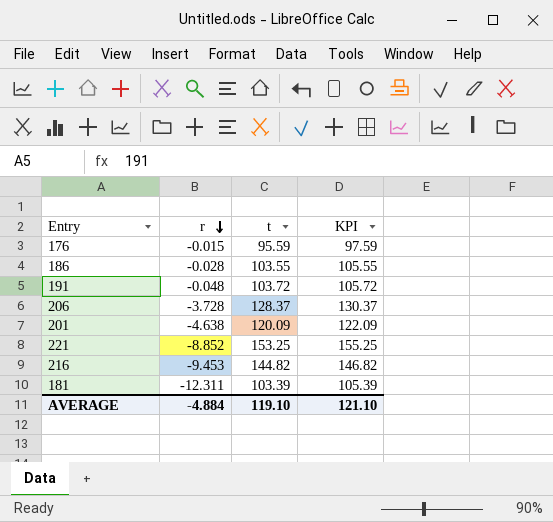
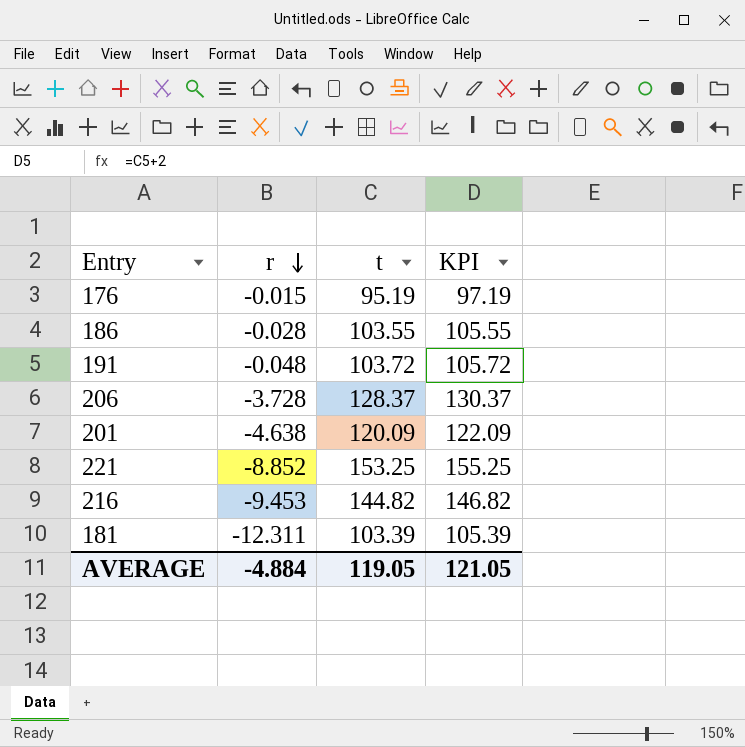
176 | t: 95.59 -> 95.19
176 | KPI: 97.59 -> 97.19
AVERAGE | t: 119.10 -> 119.05
AVERAGE | KPI: 121.10 -> 121.05

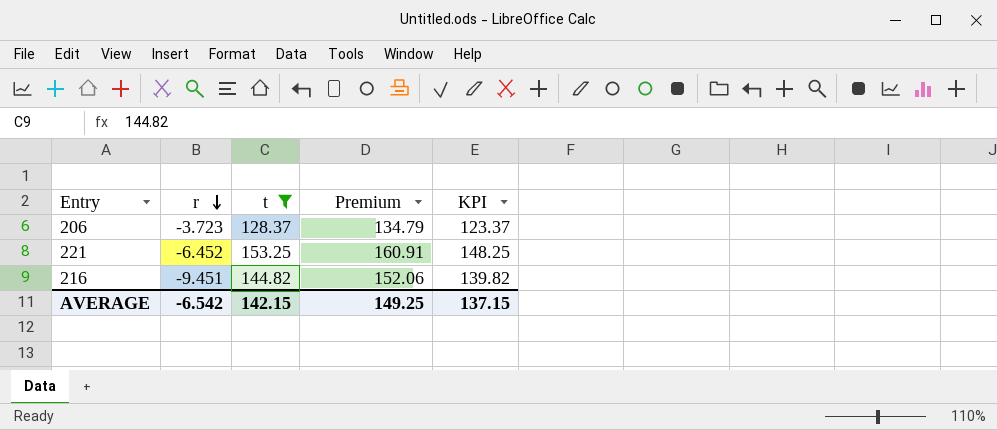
filter: none -> t >= 128.37
column Premium | formula: none -> [t] * 1.05
column KPI | formula: [t] + 2 -> [t] - 5
206 | r: -3.728 -> -3.723
221 | r: -8.852 -> -6.452
216 | r: -9.453 -> -9.451
AVERAGE | r: -4.884 -> -6.542
AVERAGE | t: 119.05 -> 142.15
AVERAGE | KPI: 121.05 -> 137.15

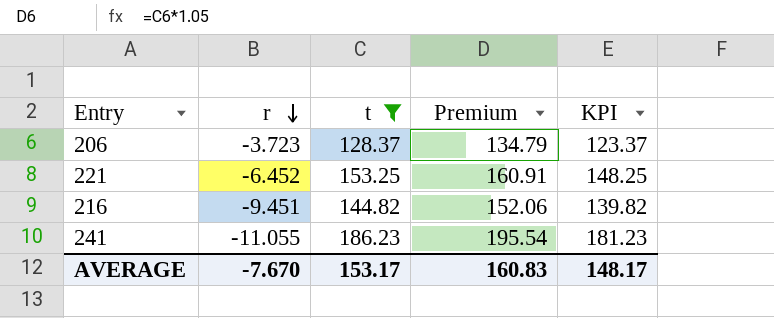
row 241: none -> -11.055 | 186.23 | 195.54 | 181.23
AVERAGE | r: -6.542 -> -7.670
AVERAGE | t: 142.15 -> 153.17
AVERAGE | Premium: 149.25 -> 160.83
AVERAGE | KPI: 137.15 -> 148.17

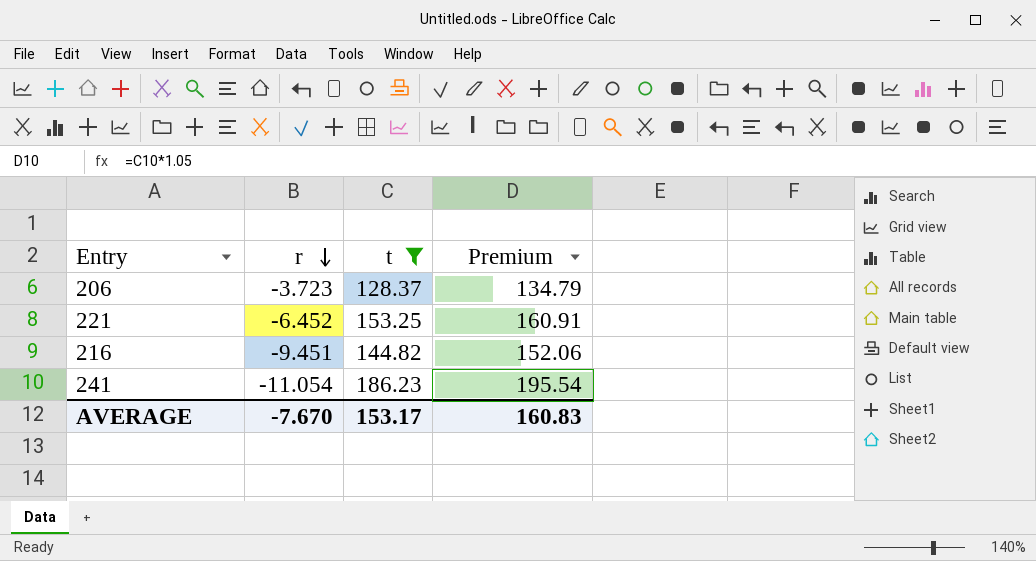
column KPI | formula: [t] - 5 -> none
241 | r: -11.055 -> -11.054

